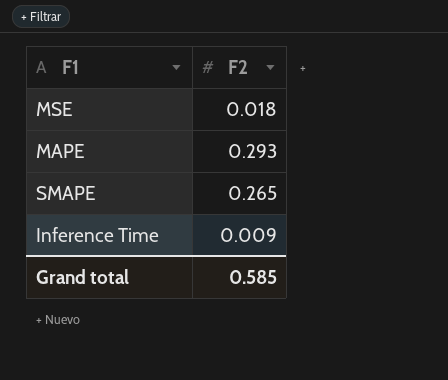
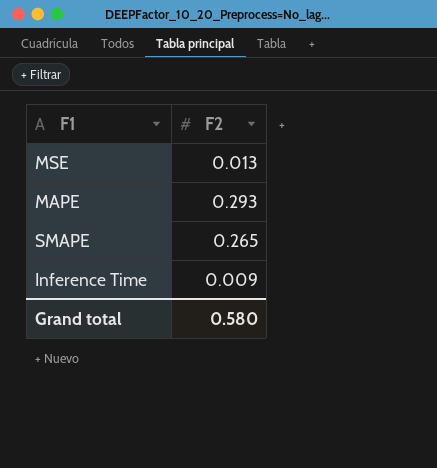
MSE | F2: 0.018 -> 0.013
Grand total | F2: 0.585 -> 0.580

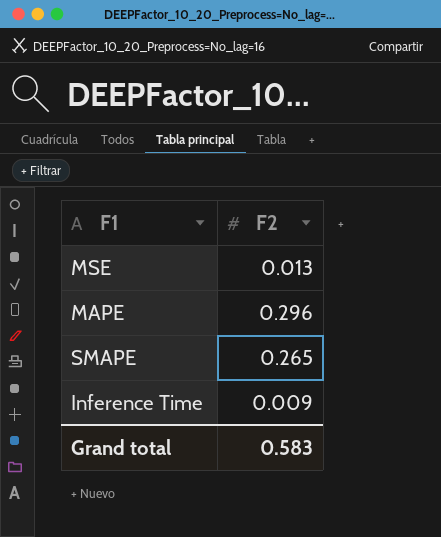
MAPE | F2: 0.293 -> 0.296
Grand total | F2: 0.580 -> 0.583

